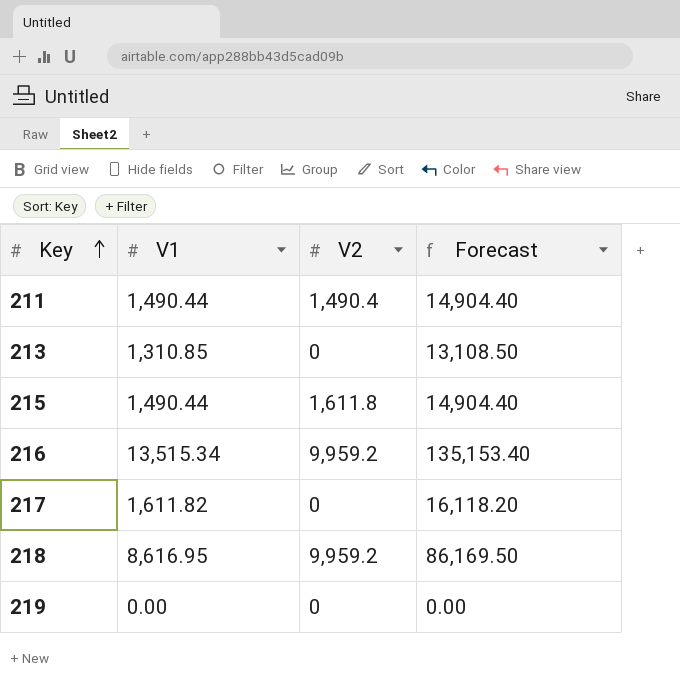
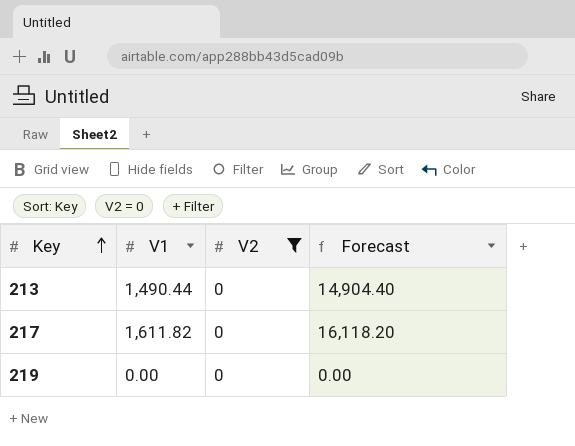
filter: none -> V2 = 0
213 | V1: 1,310.85 -> 1,490.44
213 | Forecast: 13,108.50 -> 14,904.40

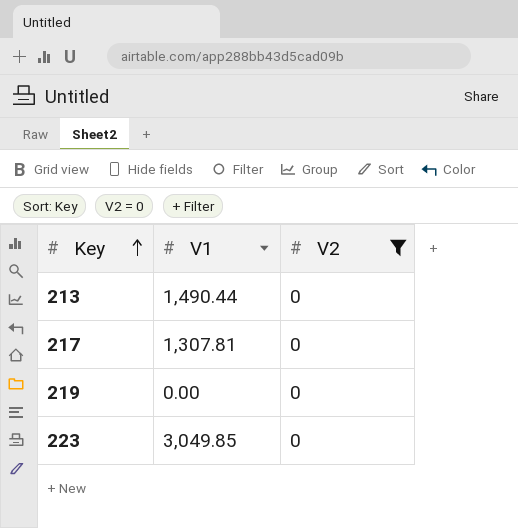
column Forecast | formula: [V1] * 10 -> none
217 | V1: 1,611.82 -> 1,307.81
row 223: none -> 3,049.85 | 0

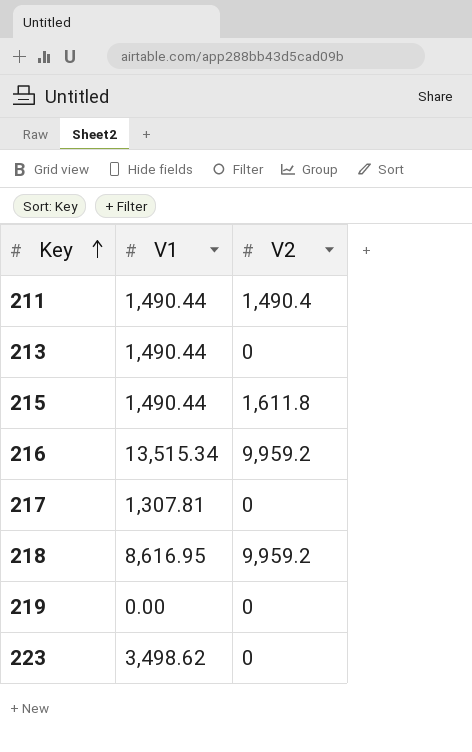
filter: V2 = 0 -> none
223 | V1: 3,049.85 -> 3,498.62

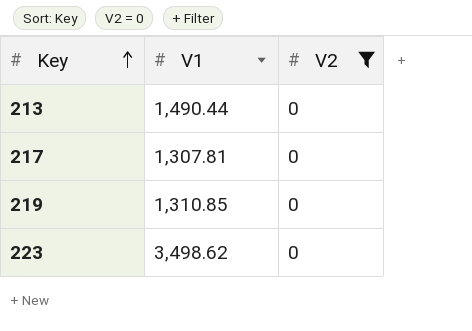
filter: none -> V2 = 0
219 | V1: 0.00 -> 1,310.85

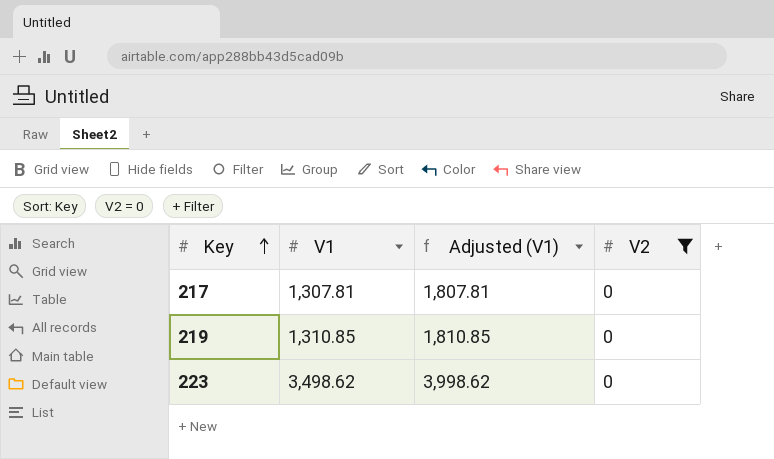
column Adjusted (V1) | formula: none -> [V1] + 500
row 213: 1,490.44 | 0 -> none

